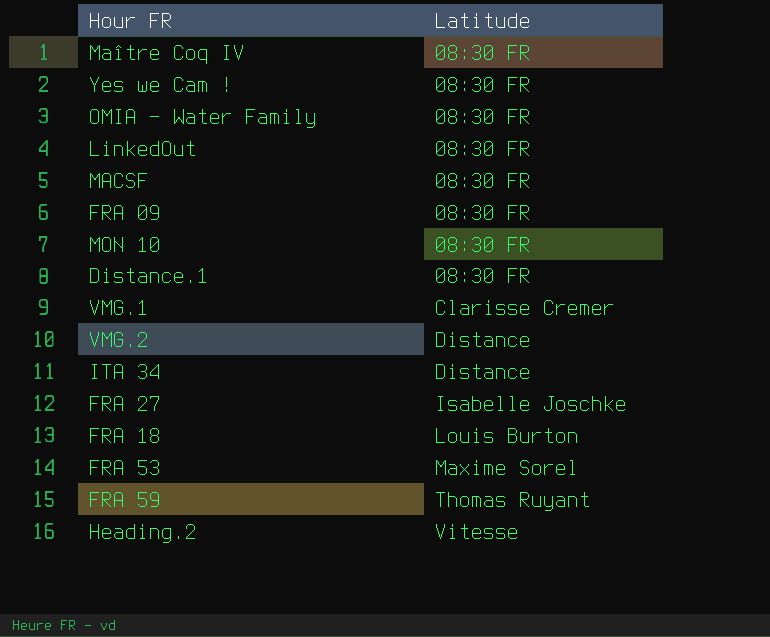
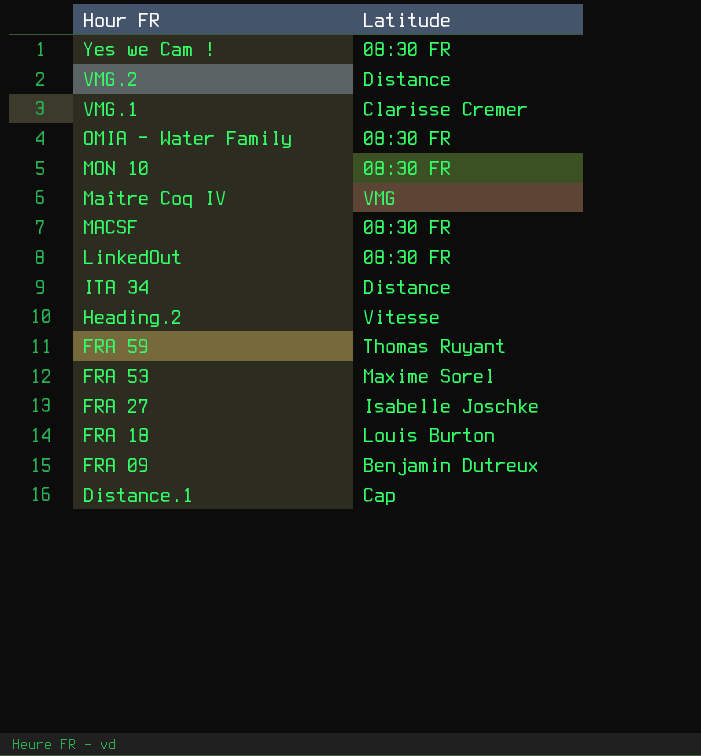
row order: Latitude ascending -> Hour FR descending
Maître Coq IV | Latitude: 08:30 FR -> VMG
FRA 09 | Latitude: 08:30 FR -> Benjamin Dutreux
Distance.1 | Latitude: 08:30 FR -> Cap

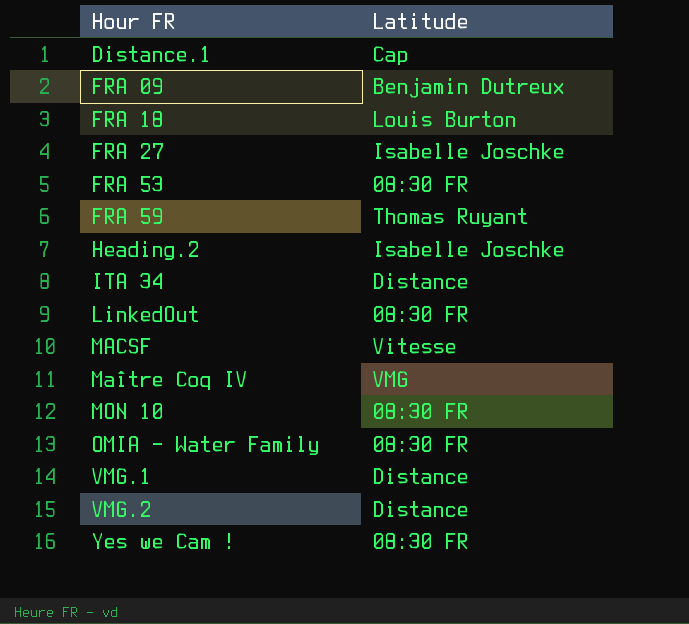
row order: Hour FR descending -> Hour FR ascending
FRA 53 | Latitude: Maxime Sorel -> 08:30 FR
Heading.2 | Latitude: Vitesse -> Isabelle Joschke
MACSF | Latitude: 08:30 FR -> Vitesse
VMG.1 | Latitude: Clarisse Cremer -> Distance

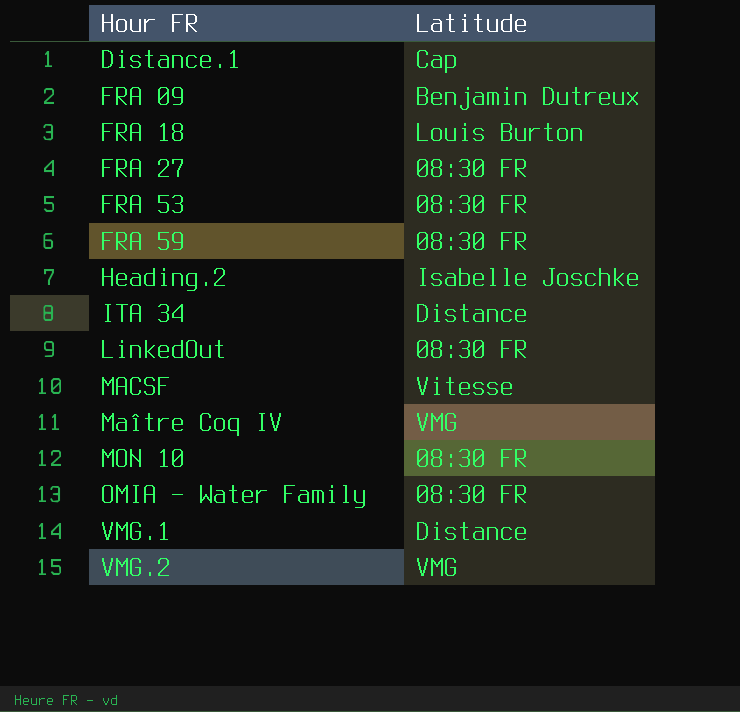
row Yes we Cam !: 08:30 FR -> none
FRA 27 | Latitude: Isabelle Joschke -> 08:30 FR
FRA 59 | Latitude: Thomas Ruyant -> 08:30 FR
VMG.2 | Latitude: Distance -> VMG

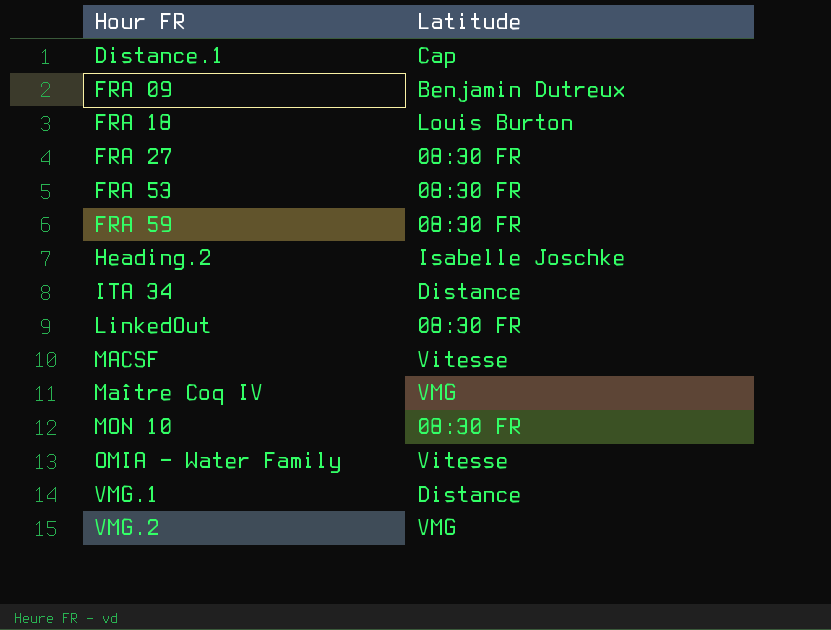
OMIA - Water Family | Latitude: 08:30 FR -> Vitesse

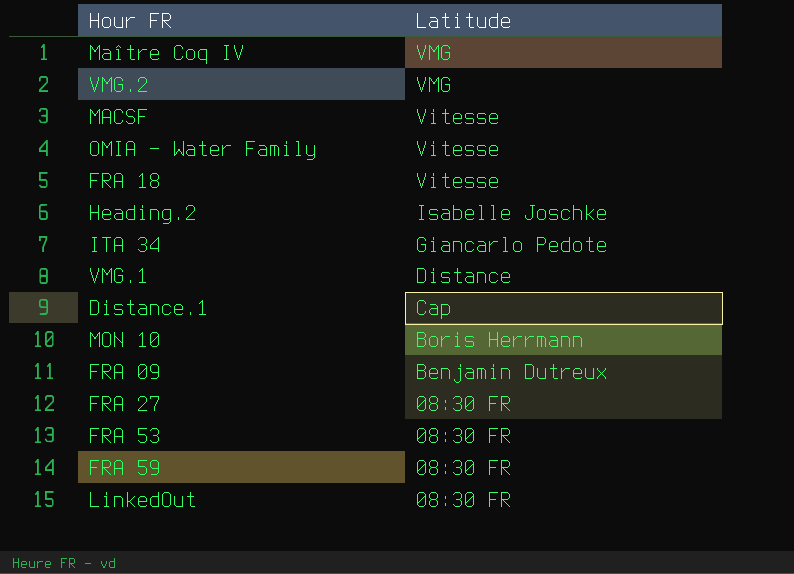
row order: Hour FR ascending -> Latitude descending
FRA 18 | Latitude: Louis Burton -> Vitesse
ITA 34 | Latitude: Distance -> Giancarlo Pedote
MON 10 | Latitude: 08:30 FR -> Boris Herrmann

